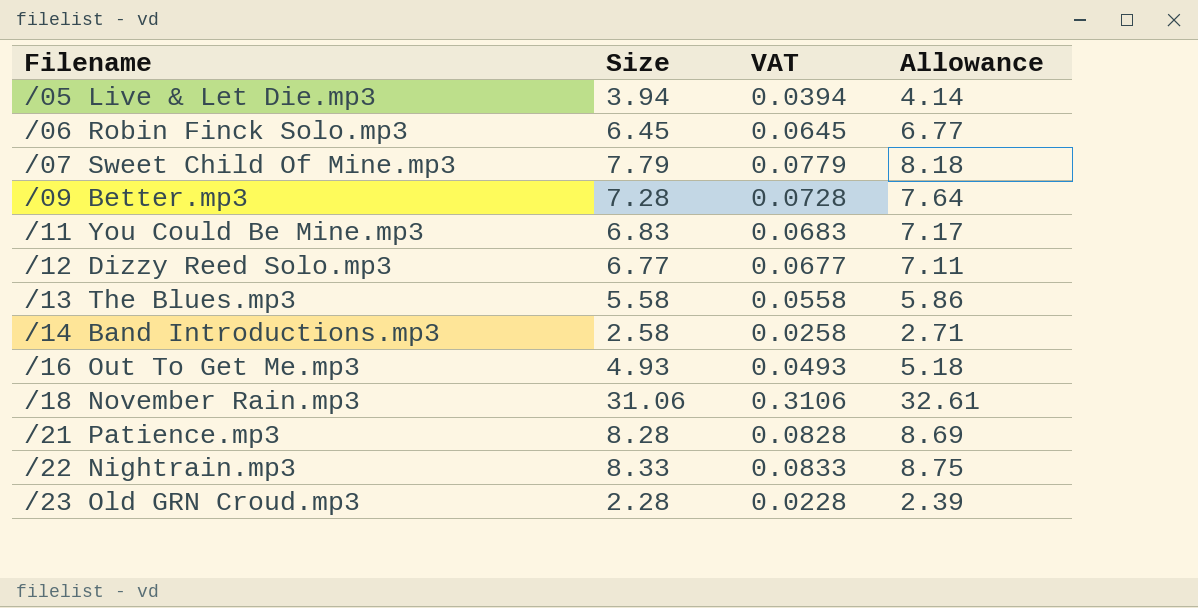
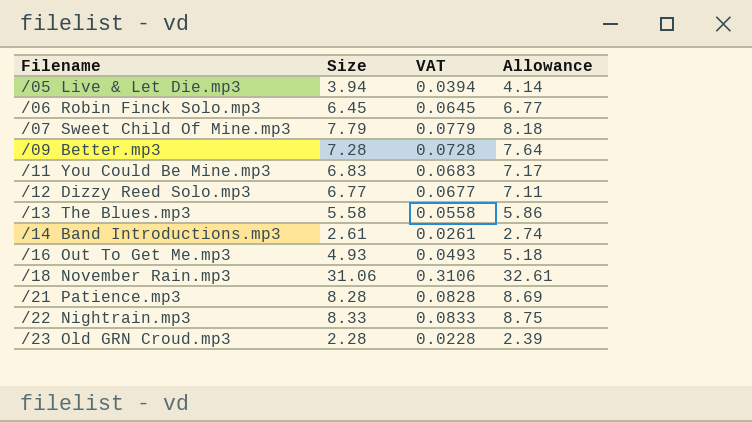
/14 Band Introductions.mp3 | Size: 2.58 -> 2.61
/14 Band Introductions.mp3 | VAT: 0.0258 -> 0.0261
/14 Band Introductions.mp3 | Allowance: 2.71 -> 2.74

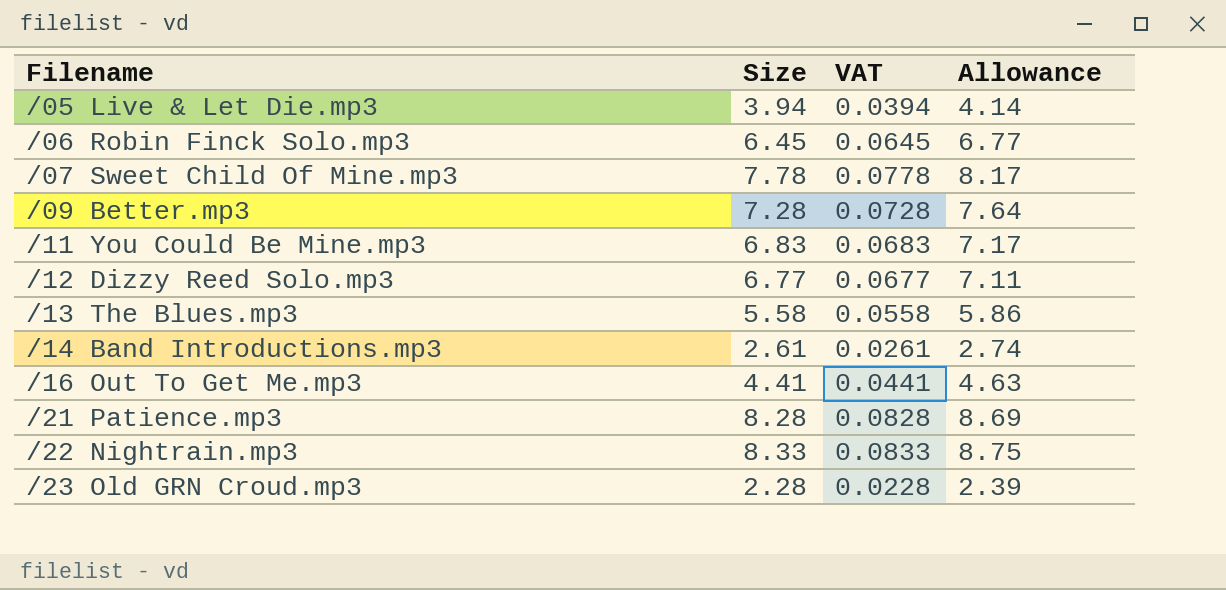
row /18 November Rain.mp3: 31.06 | 0.3106 | 32.61 -> none
/07 Sweet Child Of Mine.mp3 | Size: 7.79 -> 7.78
/07 Sweet Child Of Mine.mp3 | VAT: 0.0779 -> 0.0778
/07 Sweet Child Of Mine.mp3 | Allowance: 8.18 -> 8.17
/16 Out To Get Me.mp3 | Size: 4.93 -> 4.41
/16 Out To Get Me.mp3 | VAT: 0.0493 -> 0.0441
/16 Out To Get Me.mp3 | Allowance: 5.18 -> 4.63

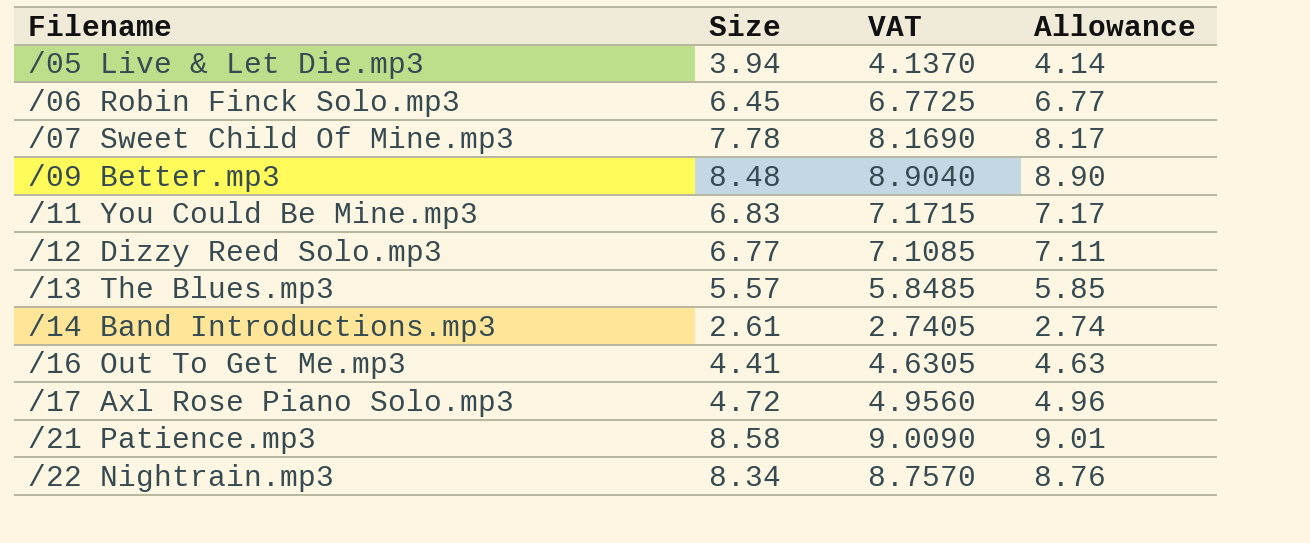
column VAT | formula: [Size] * 0.01 -> [Size] * 1.05
row /23 Old GRN Croud.mp3: 2.28 | 0.0228 | 2.39 -> none
/09 Better.mp3 | Size: 7.28 -> 8.48
/09 Better.mp3 | Allowance: 7.64 -> 8.90
/13 The Blues.mp3 | Size: 5.58 -> 5.57
/13 The Blues.mp3 | Allowance: 5.86 -> 5.85
row /17 Axl Rose Piano Solo.mp3: none -> 4.72 | 4.9560 | 4.96
/21 Patience.mp3 | Size: 8.28 -> 8.58
/21 Patience.mp3 | Allowance: 8.69 -> 9.01
/22 Nightrain.mp3 | Size: 8.33 -> 8.34
/22 Nightrain.mp3 | Allowance: 8.75 -> 8.76

